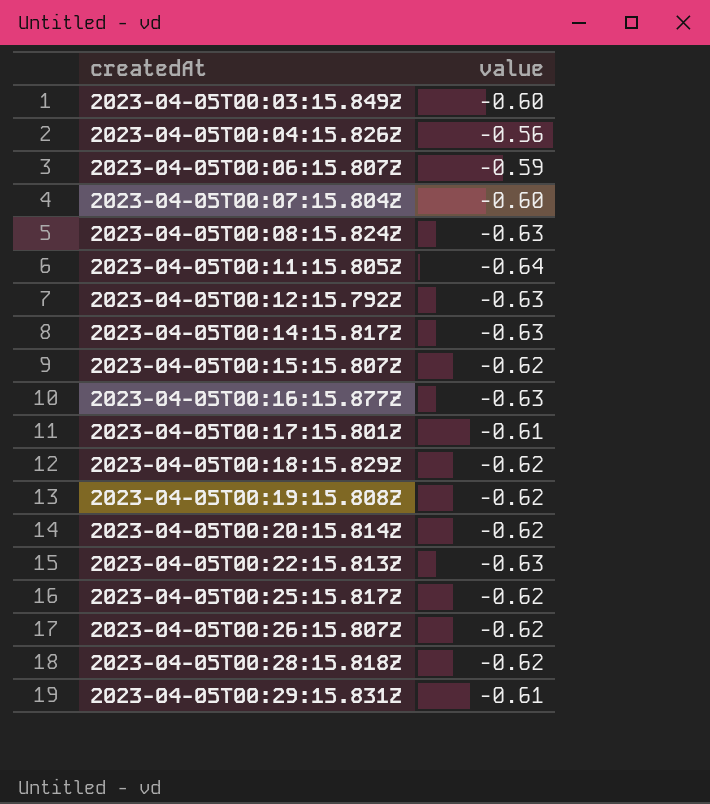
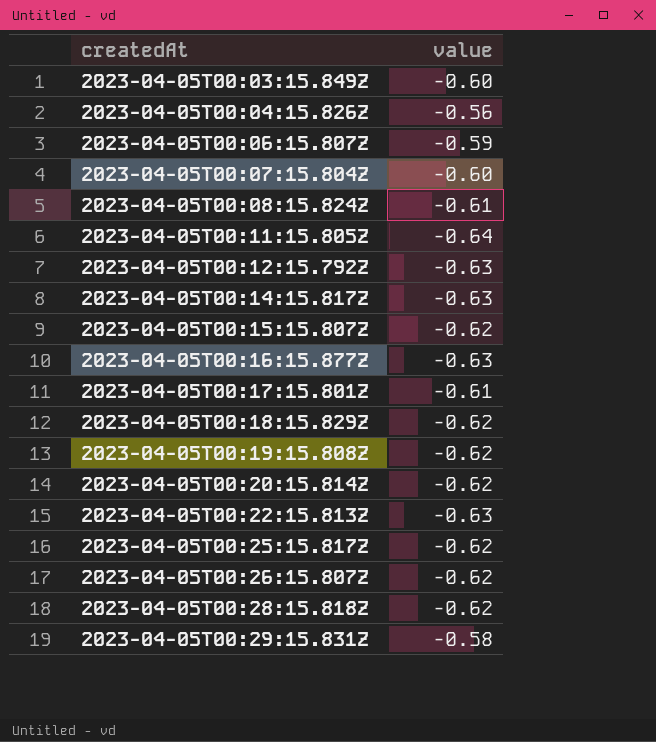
2023-04-05T00:08:15.824Z | value: -0.63 -> -0.61
2023-04-05T00:29:15.831Z | value: -0.61 -> -0.58

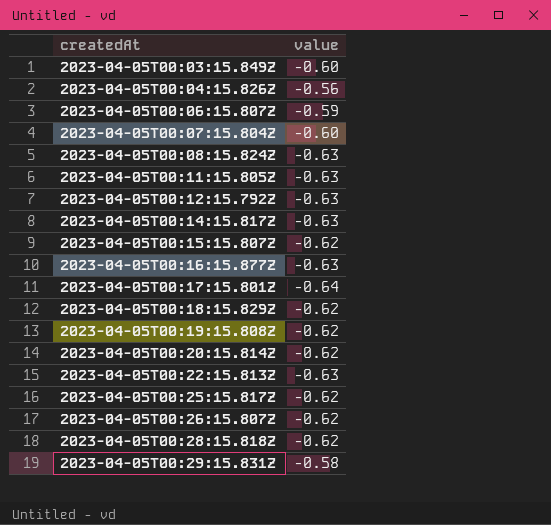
2023-04-05T00:08:15.824Z | value: -0.61 -> -0.63
2023-04-05T00:11:15.805Z | value: -0.64 -> -0.63
2023-04-05T00:17:15.801Z | value: -0.61 -> -0.64

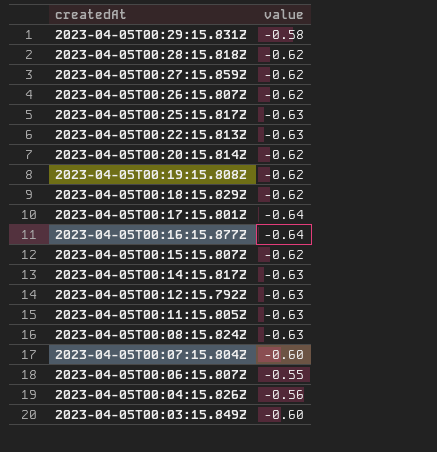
row order: createdAt ascending -> createdAt descending
row 2023-04-05T00:27:15.859Z: none -> -0.62
2023-04-05T00:25:15.817Z | value: -0.62 -> -0.63
2023-04-05T00:16:15.877Z | value: -0.63 -> -0.64
2023-04-05T00:06:15.807Z | value: -0.59 -> -0.55

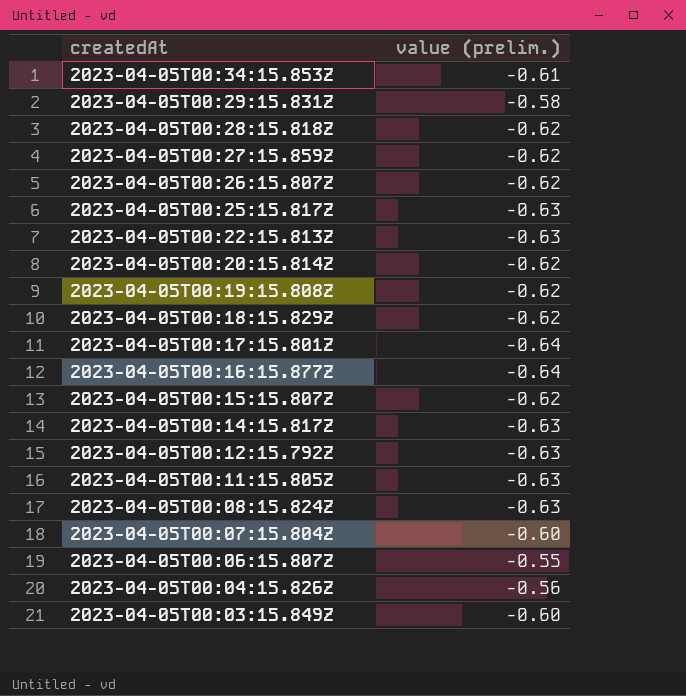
column name: value -> value (prelim.)
row 2023-04-05T00:34:15.853Z: none -> -0.61

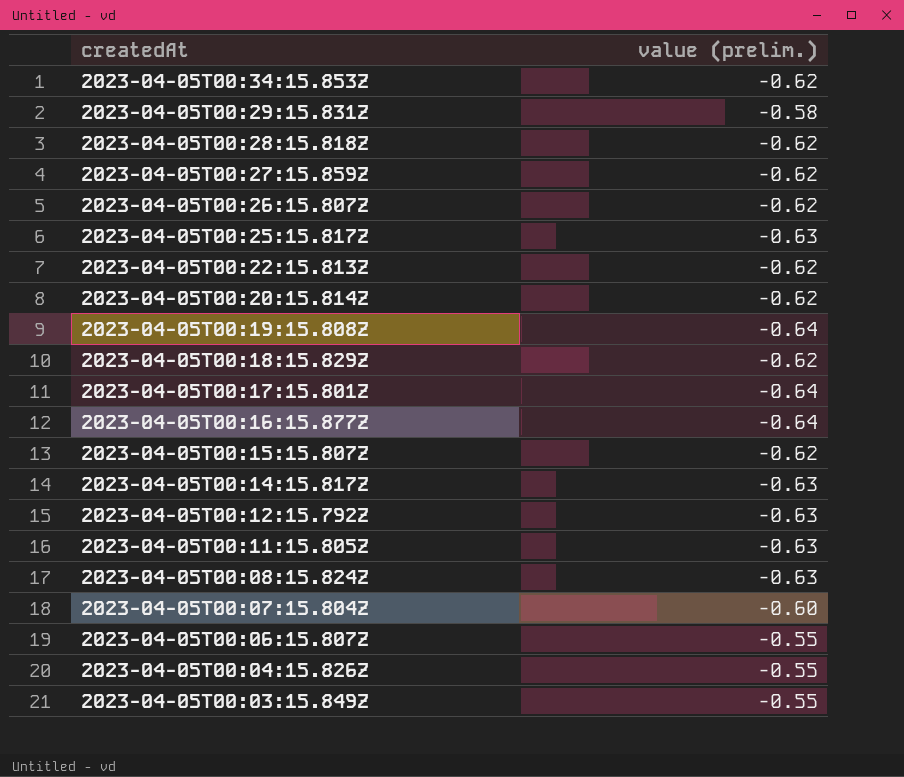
2023-04-05T00:34:15.853Z | value (prelim.): -0.61 -> -0.62
2023-04-05T00:22:15.813Z | value (prelim.): -0.63 -> -0.62
2023-04-05T00:19:15.808Z | value (prelim.): -0.62 -> -0.64
2023-04-05T00:04:15.826Z | value (prelim.): -0.56 -> -0.55
2023-04-05T00:03:15.849Z | value (prelim.): -0.60 -> -0.55

